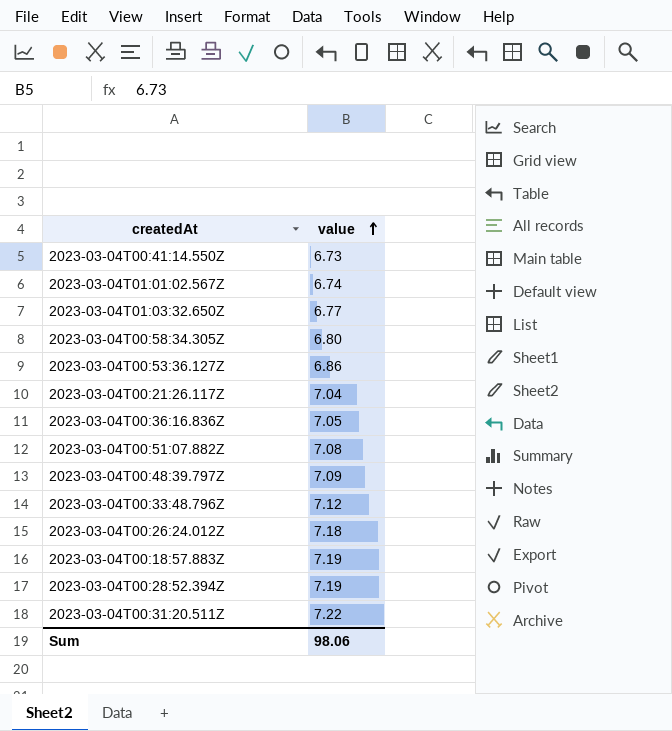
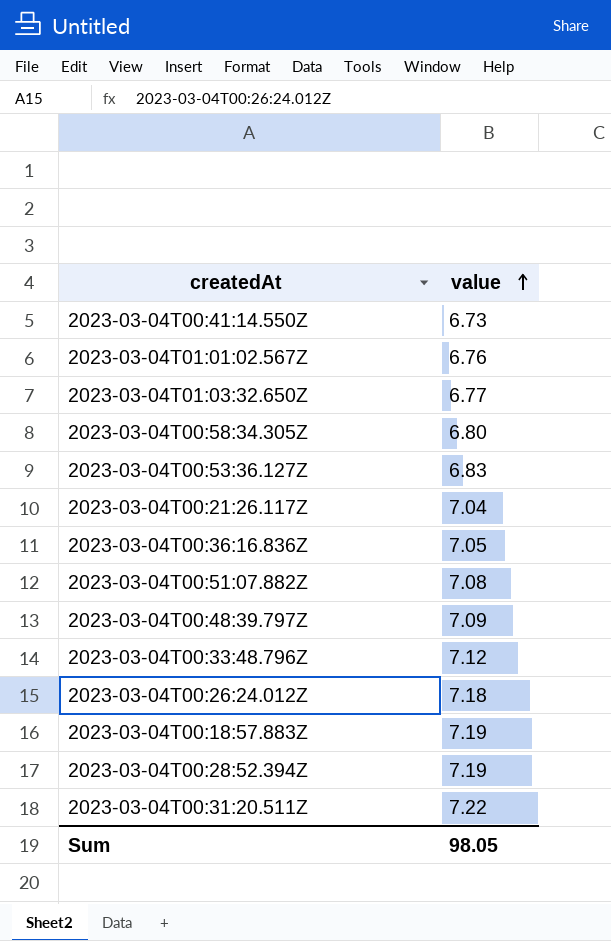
2023-03-04T01:01:02.567Z | value: 6.74 -> 6.76
2023-03-04T00:53:36.127Z | value: 6.86 -> 6.83
Sum | value: 98.06 -> 98.05

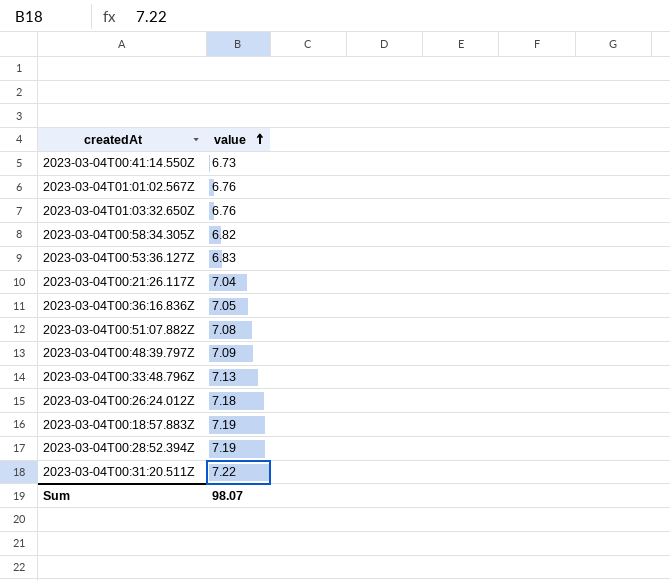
2023-03-04T01:03:32.650Z | value: 6.77 -> 6.76
2023-03-04T00:58:34.305Z | value: 6.80 -> 6.82
2023-03-04T00:33:48.796Z | value: 7.12 -> 7.13
Sum | value: 98.05 -> 98.07

